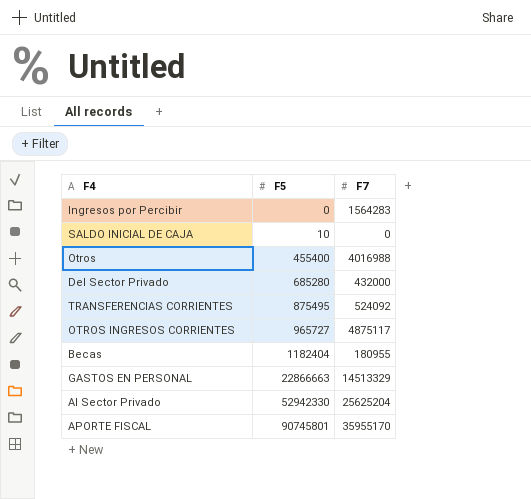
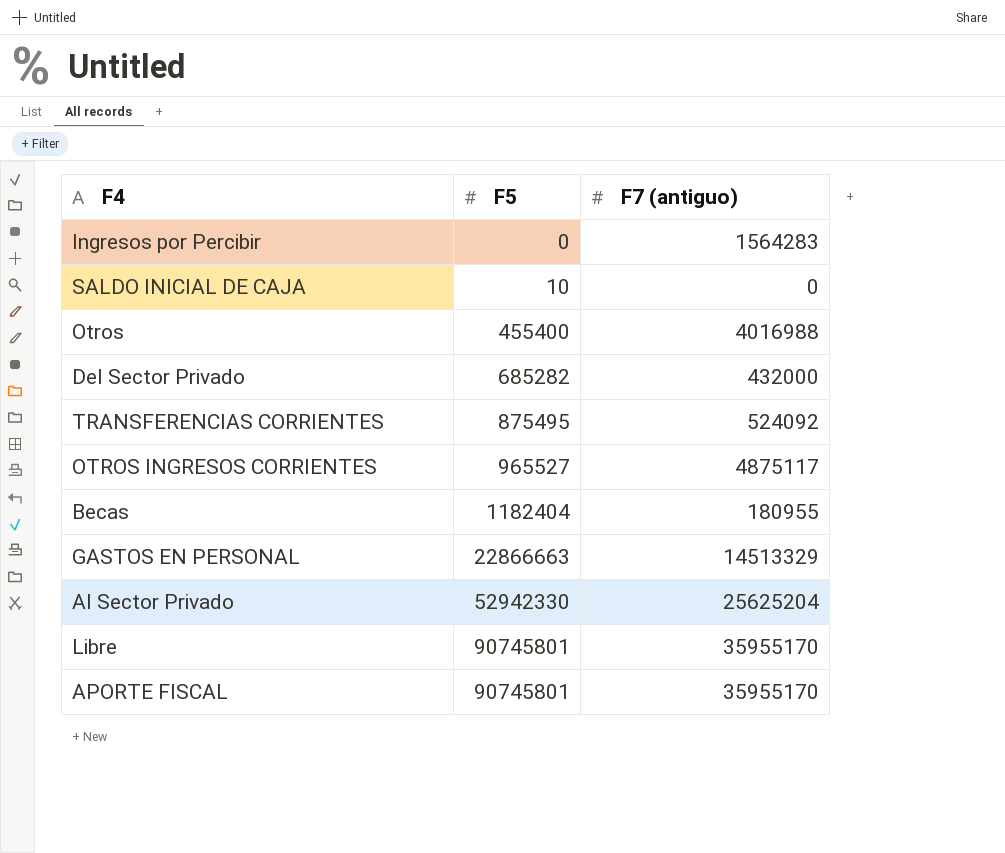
column name: F7 -> F7 (antiguo)
Del Sector Privado | F5: 685280 -> 685282
OTROS INGRESOS CORRIENTES | F5: 965727 -> 965527
row Libre: none -> 90745801 | 35955170

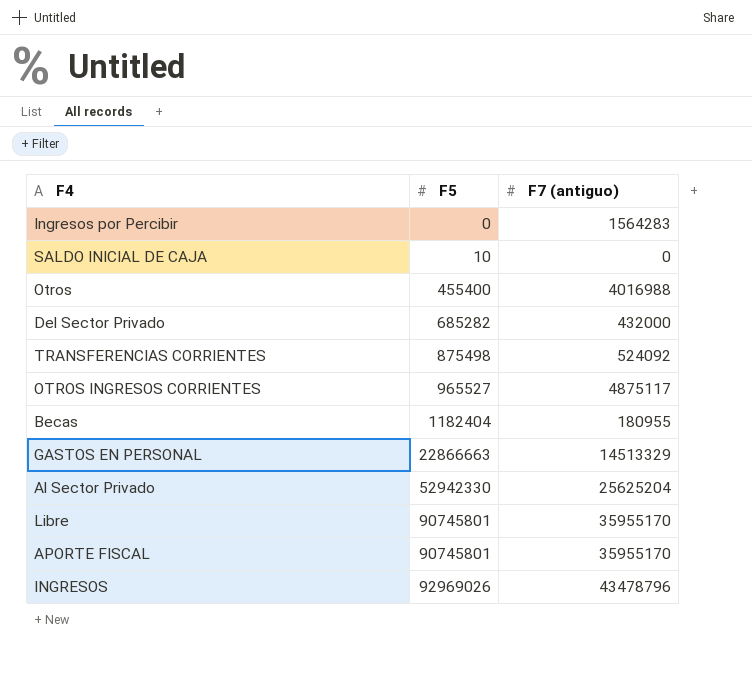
TRANSFERENCIAS CORRIENTES | F5: 875495 -> 875498
row INGRESOS: none -> 92969026 | 43478796

